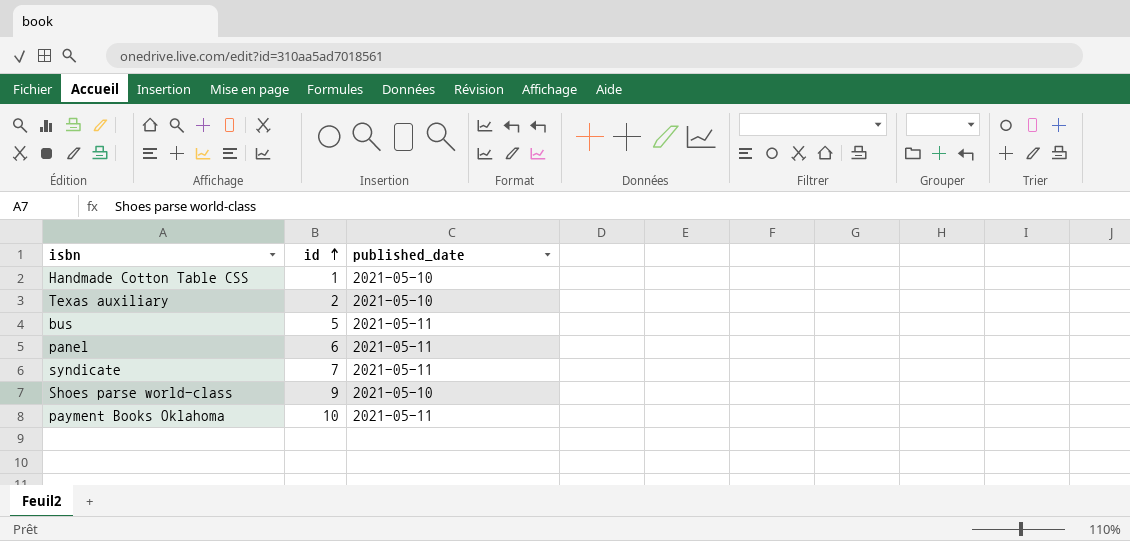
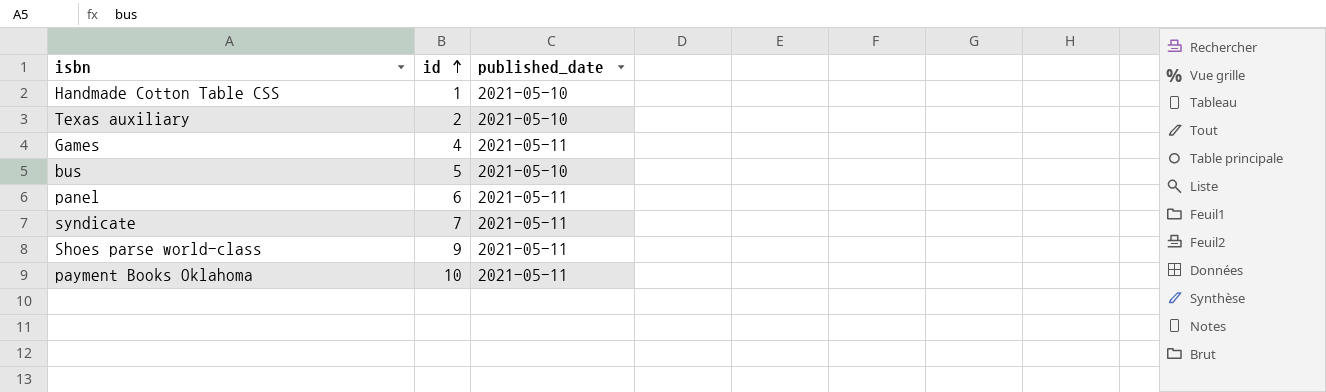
row Games: none -> 4 | 2021-05-11
bus | published_date: 2021-05-11 -> 2021-05-10
Shoes parse world-class | published_date: 2021-05-10 -> 2021-05-11

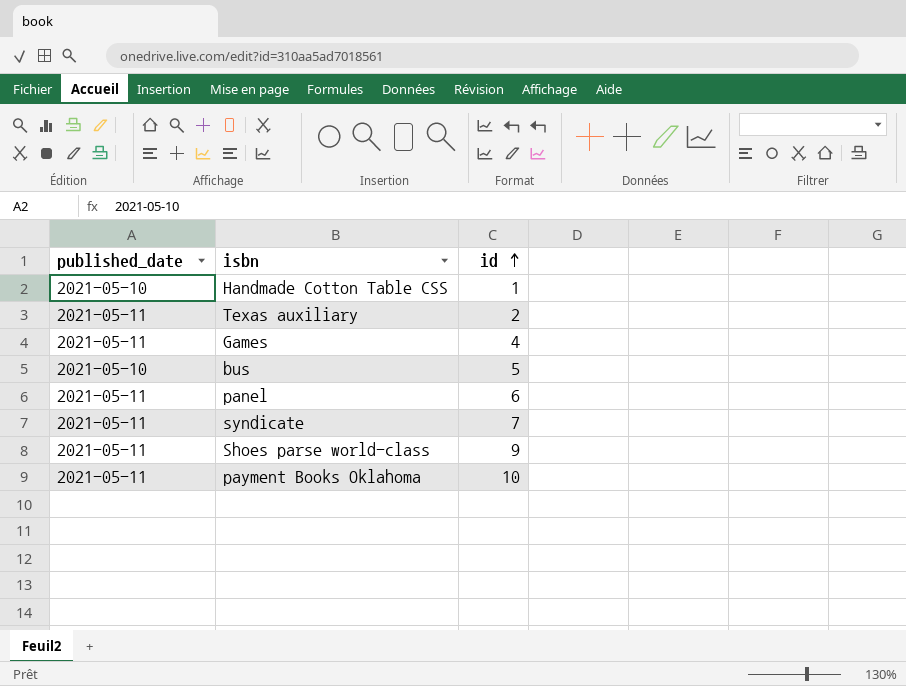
column published_date | position: 3 -> 1
Texas auxiliary | published_date: 2021-05-10 -> 2021-05-11

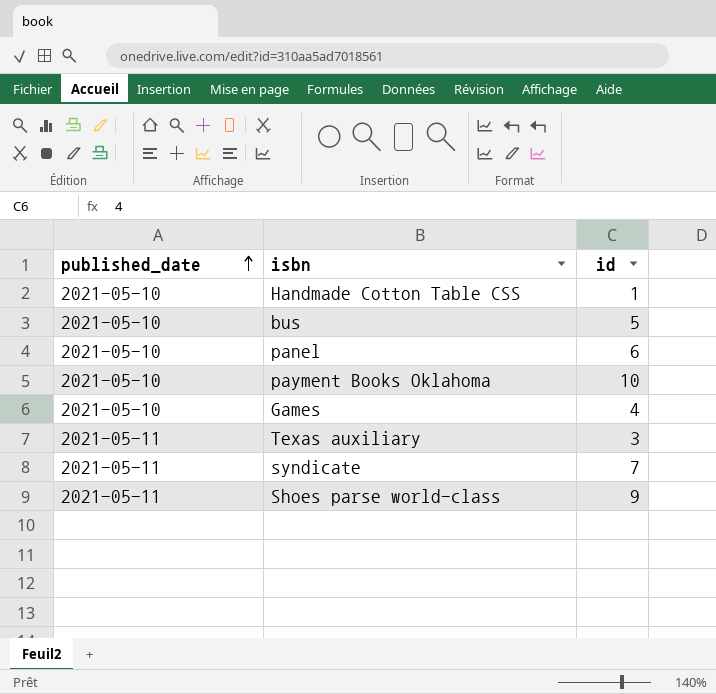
row order: id ascending -> published_date ascending
panel | published_date: 2021-05-11 -> 2021-05-10
payment Books Oklahoma | published_date: 2021-05-11 -> 2021-05-10
Games | published_date: 2021-05-11 -> 2021-05-10
Texas auxiliary | id: 2 -> 3

